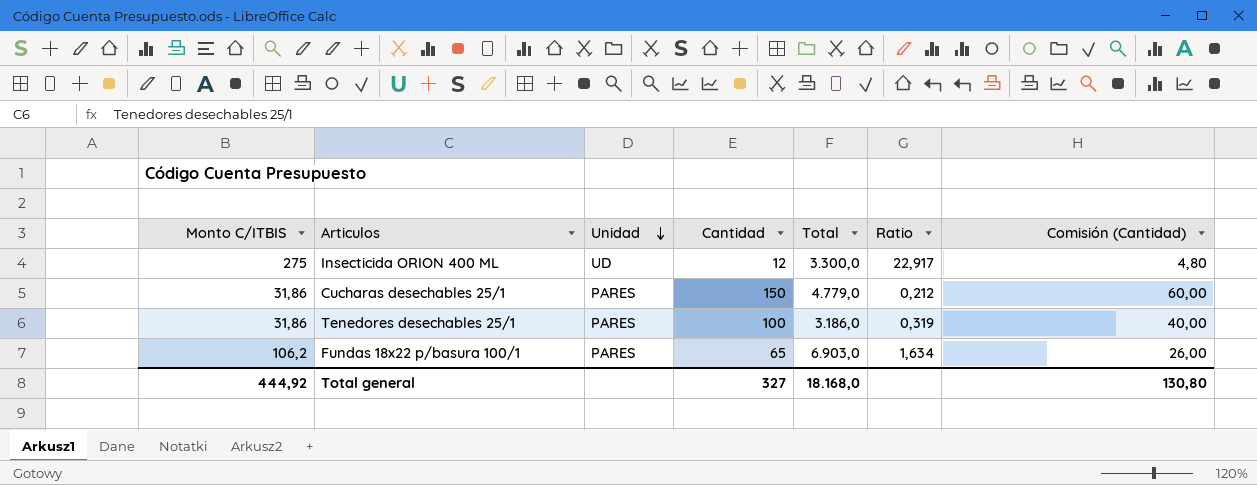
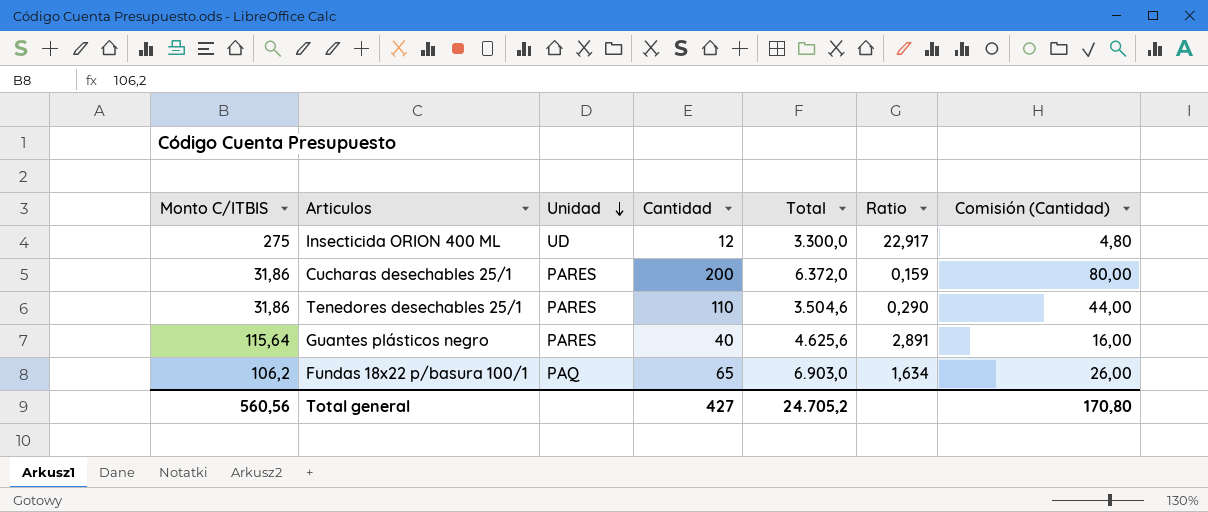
Cucharas desechables 25/1 | Cantidad: 150 -> 200
Cucharas desechables 25/1 | Total: 4.779,0 -> 6.372,0
Cucharas desechables 25/1 | Ratio: 0,212 -> 0,159
Cucharas desechables 25/1 | Comisión (Cantidad): 60,00 -> 80,00
Tenedores desechables 25/1 | Cantidad: 100 -> 110
Tenedores desechables 25/1 | Total: 3.186,0 -> 3.504,6
Tenedores desechables 25/1 | Ratio: 0,319 -> 0,290
Tenedores desechables 25/1 | Comisión (Cantidad): 40,00 -> 44,00
row Guantes plásticos negro: none -> 115,64 | PARES | 40 | 4.625,6 | 2,891 | 16,00
Fundas 18x22 p/basura 100/1 | Unidad: PARES -> PAQ
Total general | Monto C/ITBIS: 444,92 -> 560,56
Total general | Cantidad: 327 -> 427
Total general | Total: 18.168,0 -> 24.705,2
Total general | Comisión (Cantidad): 130,80 -> 170,80

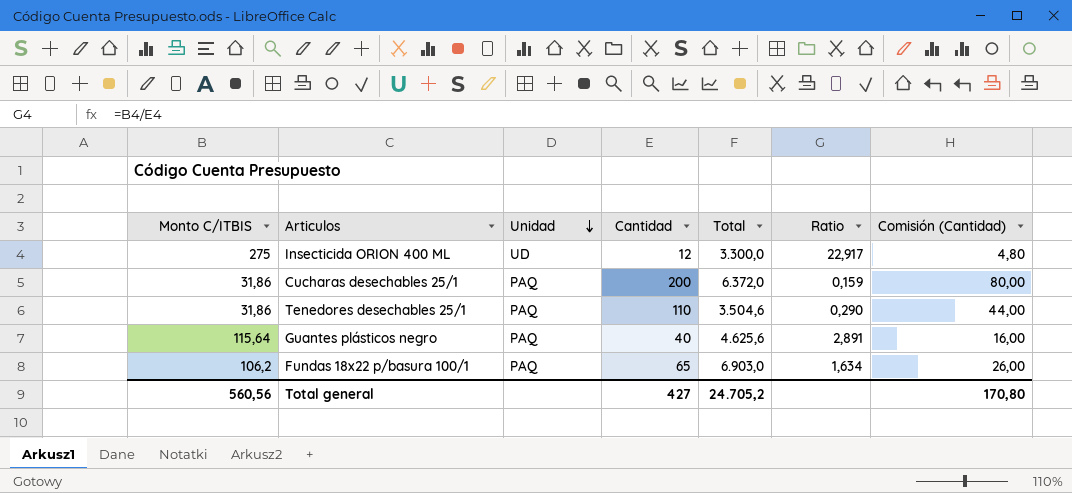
Cucharas desechables 25/1 | Unidad: PARES -> PAQ
Tenedores desechables 25/1 | Unidad: PARES -> PAQ
Guantes plásticos negro | Unidad: PARES -> PAQ

